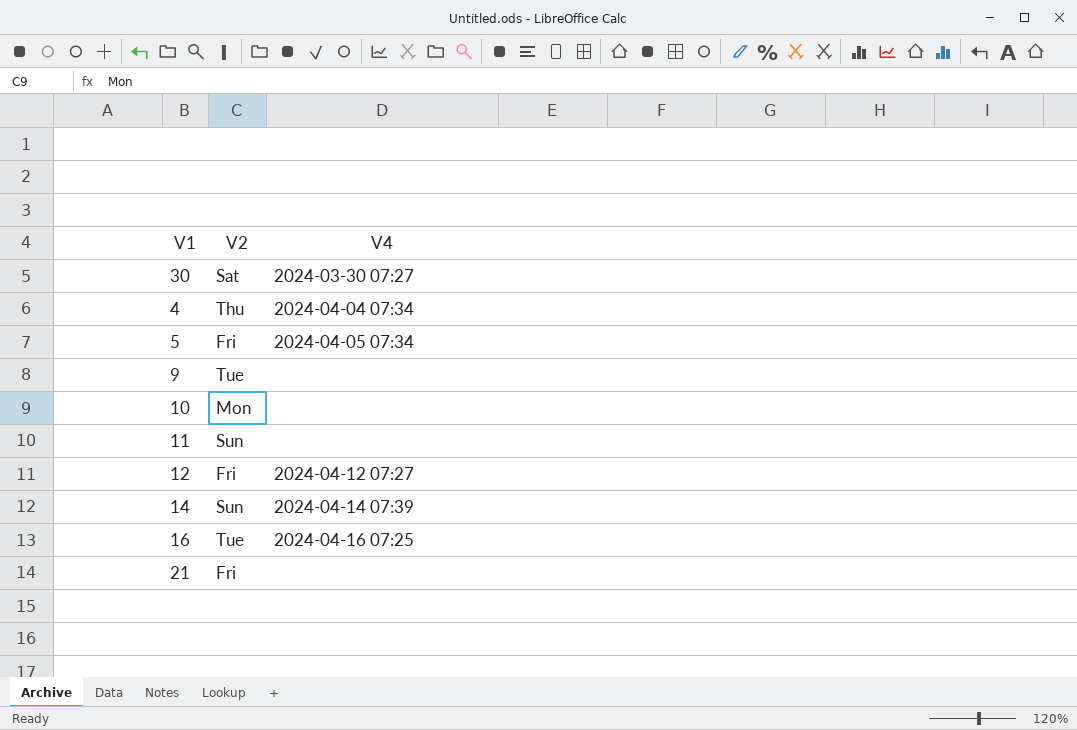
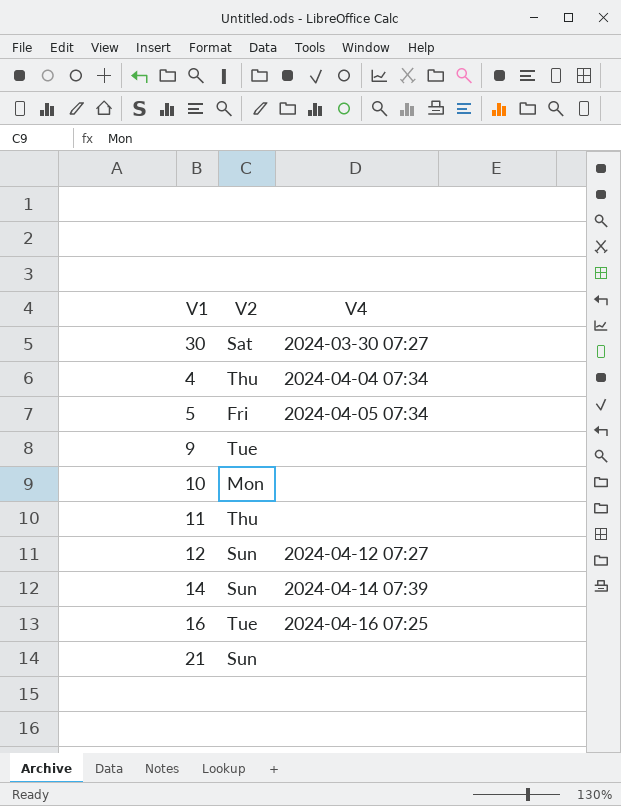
11 | V2: Sun -> Thu
12 | V2: Fri -> Sun
21 | V2: Fri -> Sun

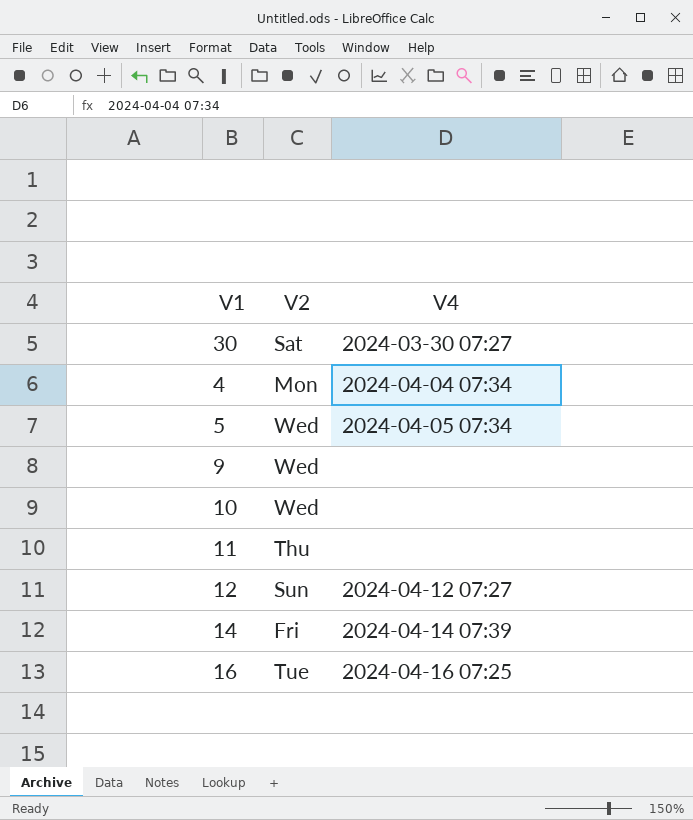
row 21: Sun | none -> none
4 | V2: Thu -> Mon
5 | V2: Fri -> Wed
9 | V2: Tue -> Wed
10 | V2: Mon -> Wed
14 | V2: Sun -> Fri

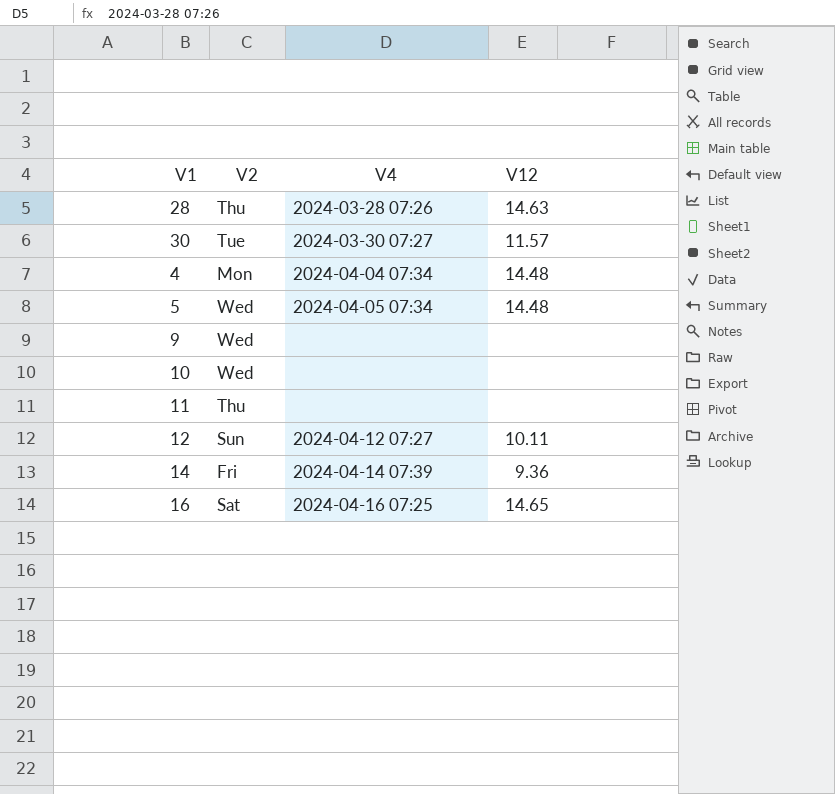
column V12 | position: none -> 4
row 28: none -> Thu | 2024-03-28 07:26 | 14.63
30 | V2: Sat -> Tue
16 | V2: Tue -> Sat

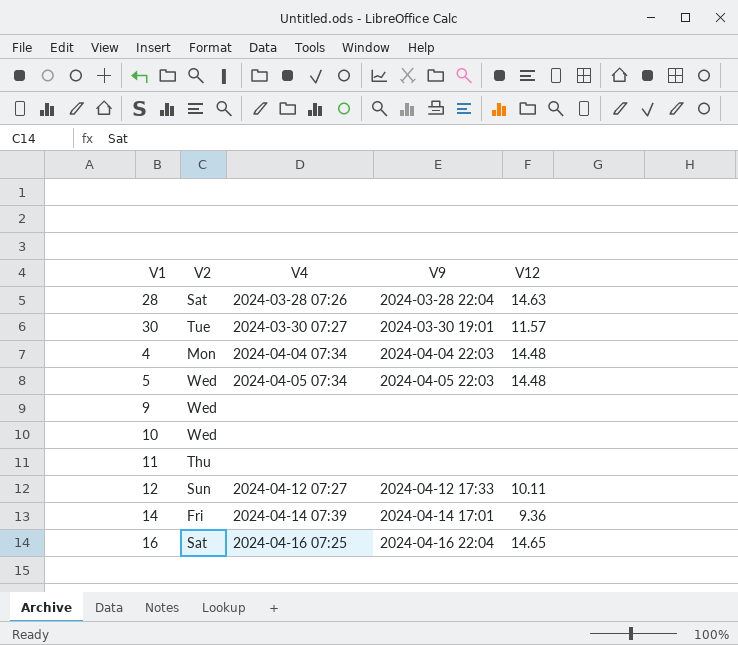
column V9 | position: none -> 4
28 | V2: Thu -> Sat

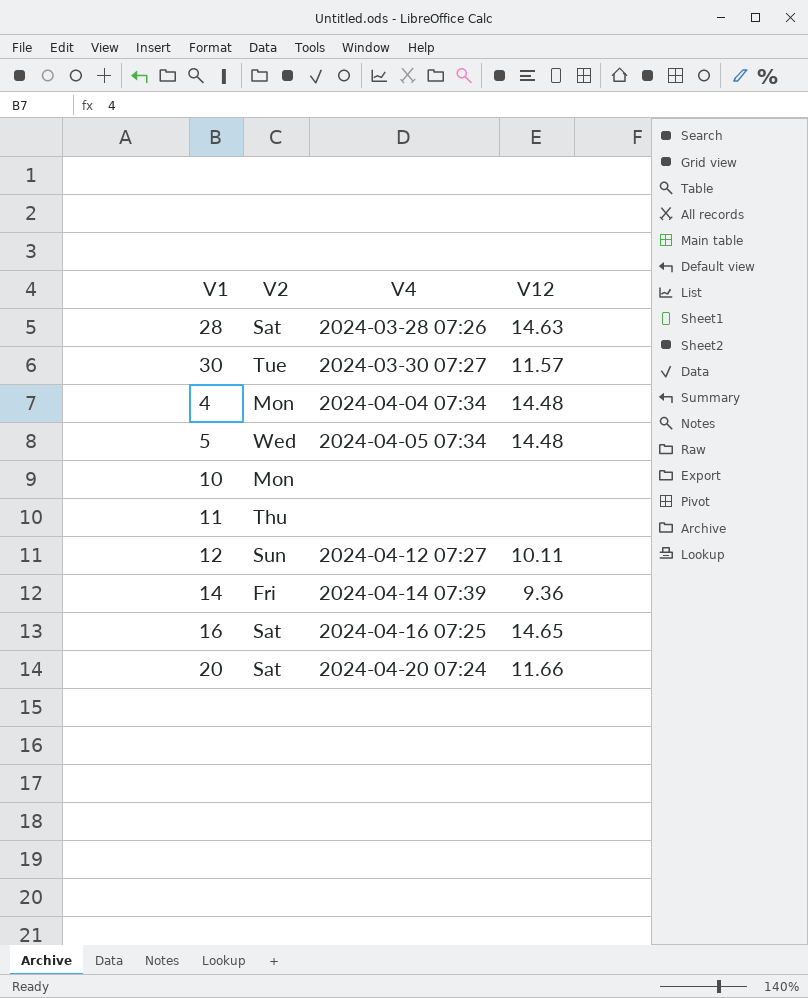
column V9 | position: 4 -> none
row 9: Wed | none | none | none -> none
10 | V2: Wed -> Mon
row 20: none -> Sat | 2024-04-20 07:24 | 11.66

